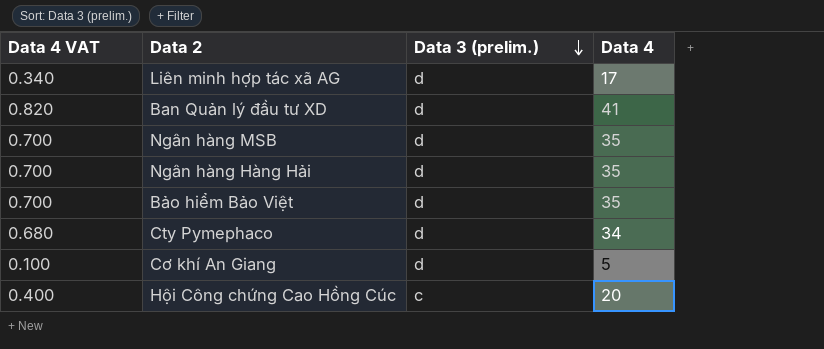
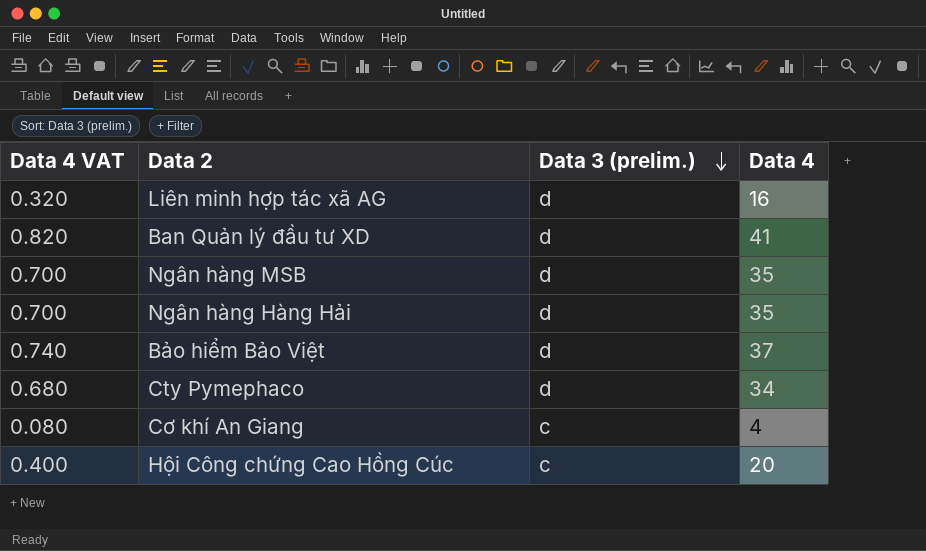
Liên minh hợp tác xã AG | Data 4 VAT: 0.340 -> 0.320
Liên minh hợp tác xã AG | Data 4: 17 -> 16
Bảo hiểm Bảo Việt | Data 4 VAT: 0.700 -> 0.740
Bảo hiểm Bảo Việt | Data 4: 35 -> 37
Cơ khí An Giang | Data 4 VAT: 0.100 -> 0.080
Cơ khí An Giang | Data 3 (prelim.): d -> c
Cơ khí An Giang | Data 4: 5 -> 4

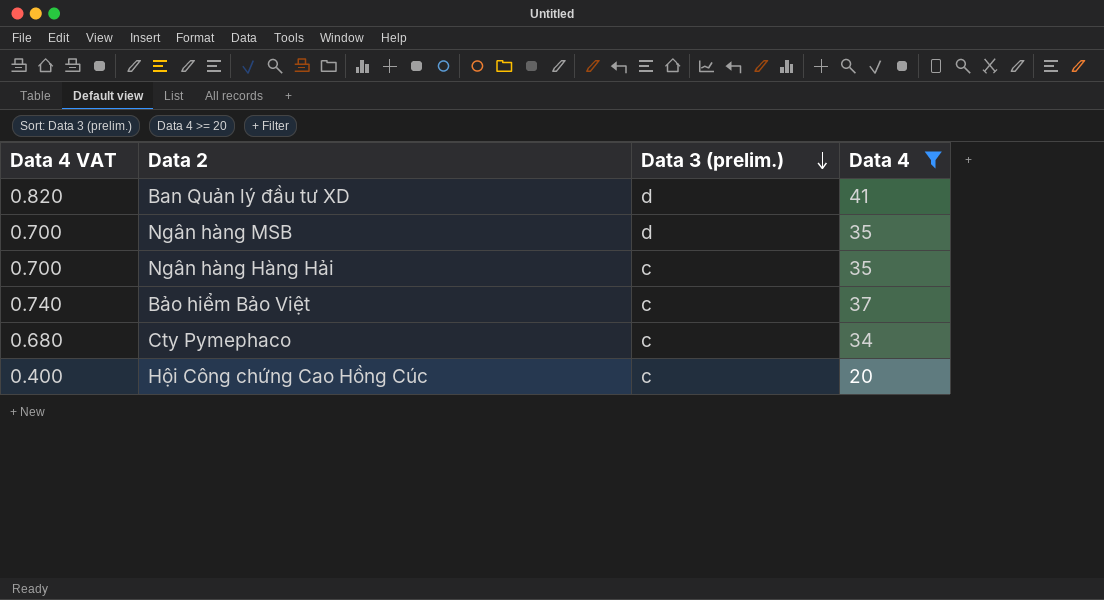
filter: none -> Data 4 >= 20
Ngân hàng Hàng Hải | Data 3 (prelim.): d -> c
Bảo hiểm Bảo Việt | Data 3 (prelim.): d -> c
Cty Pymephaco | Data 3 (prelim.): d -> c

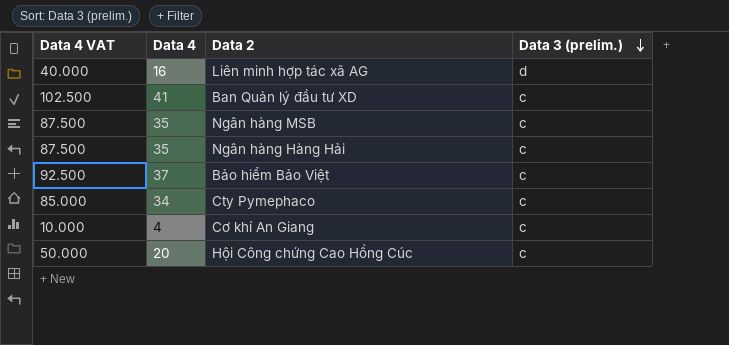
filter: Data 4 >= 20 -> none
column Data 4 VAT | formula: [Data 4] * 0.02 -> [Data 4] * 2.5
column Data 4 | position: 4 -> 2
Ban Quản lý đầu tư XD | Data 3 (prelim.): d -> c
Ngân hàng MSB | Data 3 (prelim.): d -> c

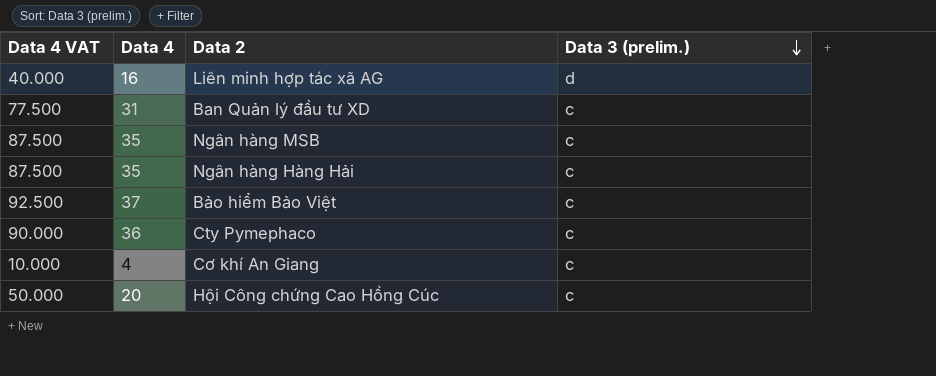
Ban Quản lý đầu tư XD | Data 4 VAT: 102.500 -> 77.500
Ban Quản lý đầu tư XD | Data 4: 41 -> 31
Cty Pymephaco | Data 4 VAT: 85.000 -> 90.000
Cty Pymephaco | Data 4: 34 -> 36

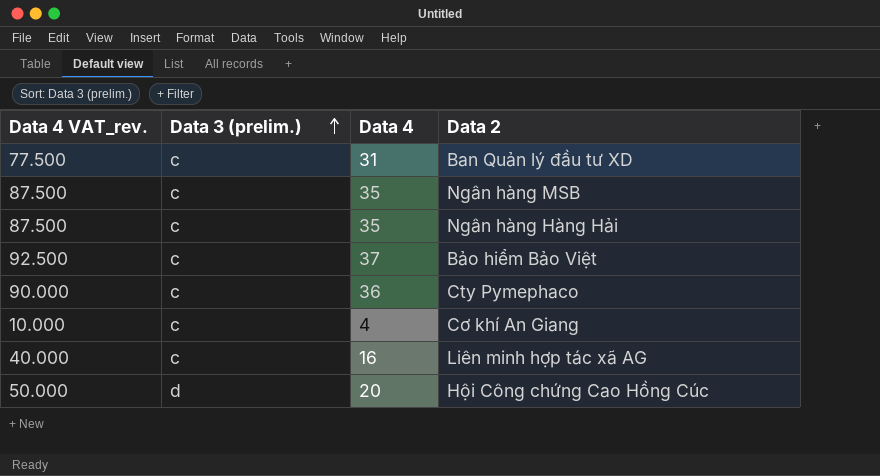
row order: Data 3 (prelim.) descending -> Data 3 (prelim.) ascending
column name: Data 4 VAT -> Data 4 VAT_rev.
column Data 3 (prelim.) | position: 4 -> 2
Liên minh hợp tác xã AG | Data 3 (prelim.): d -> c
Hội Công chứng Cao Hồng Cúc | Data 3 (prelim.): c -> d

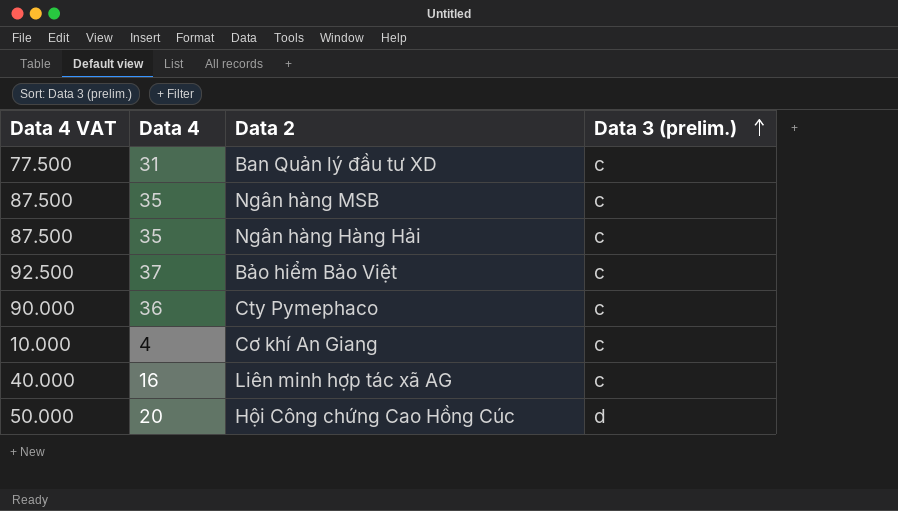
column name: Data 4 VAT_rev. -> Data 4 VAT
column Data 3 (prelim.) | position: 2 -> 4

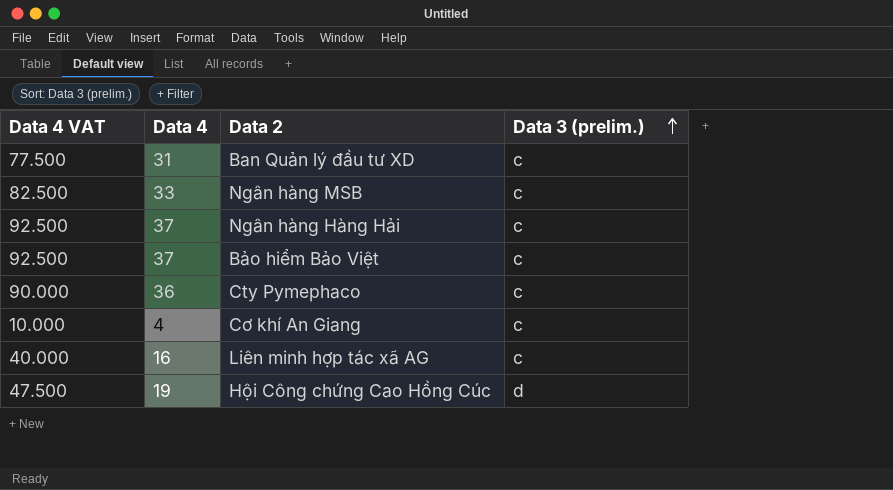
Ngân hàng MSB | Data 4 VAT: 87.500 -> 82.500
Ngân hàng MSB | Data 4: 35 -> 33
Ngân hàng Hàng Hải | Data 4 VAT: 87.500 -> 92.500
Ngân hàng Hàng Hải | Data 4: 35 -> 37
Hội Công chứng Cao Hồng Cúc | Data 4 VAT: 50.000 -> 47.500
Hội Công chứng Cao Hồng Cúc | Data 4: 20 -> 19

